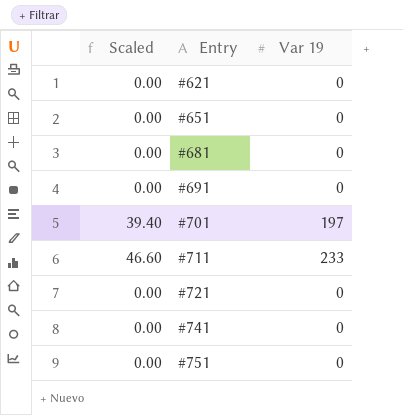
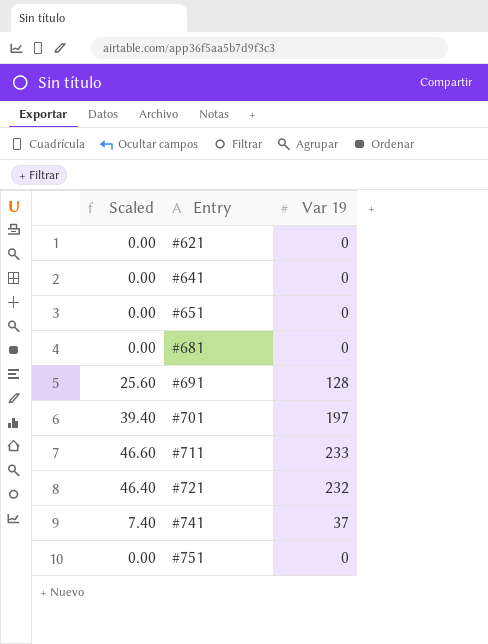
row #641: none -> 0.00 | 0
#691 | Scaled: 0.00 -> 25.60
#691 | Var 19: 0 -> 128
#721 | Scaled: 0.00 -> 46.40
#721 | Var 19: 0 -> 232
#741 | Scaled: 0.00 -> 7.40
#741 | Var 19: 0 -> 37

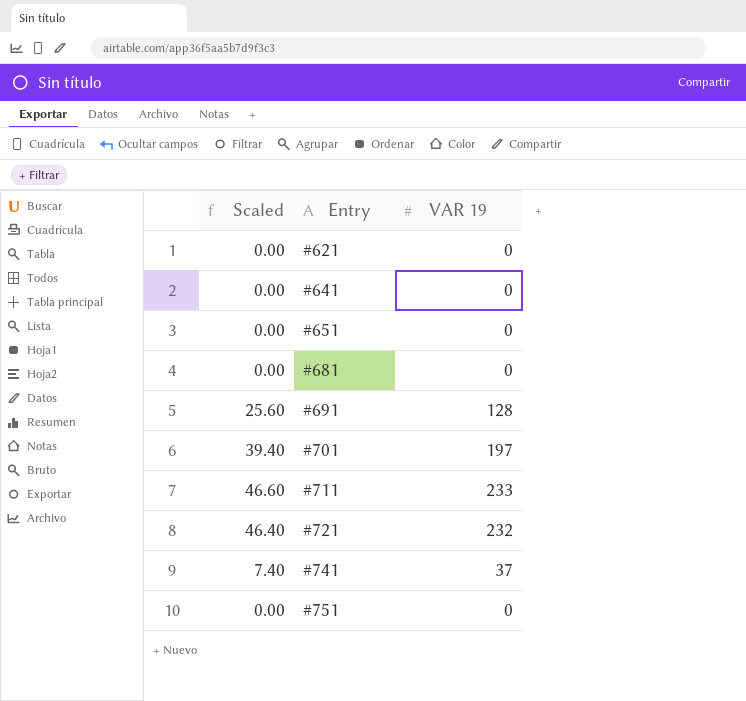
column name: Var 19 -> VAR 19

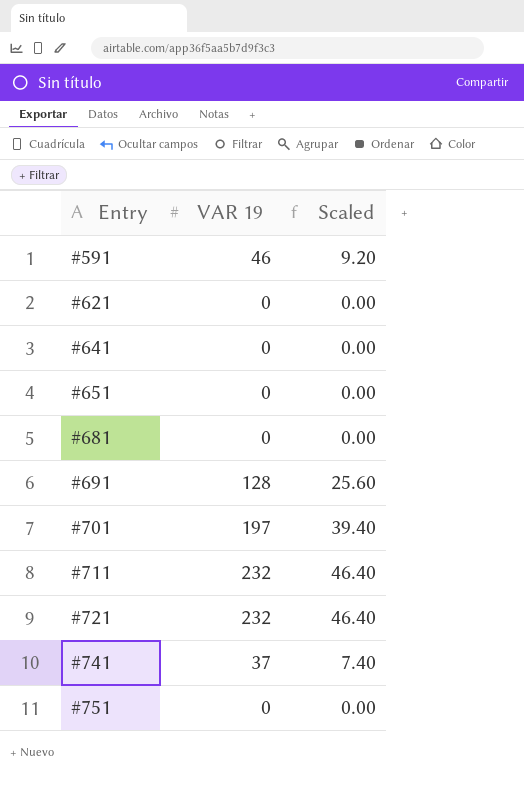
column Scaled | position: 1 -> 3
row #591: none -> 46 | 9.20
#711 | VAR 19: 233 -> 232
#711 | Scaled: 46.60 -> 46.40

